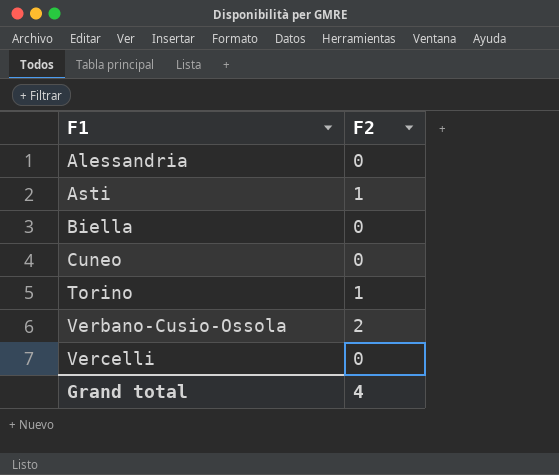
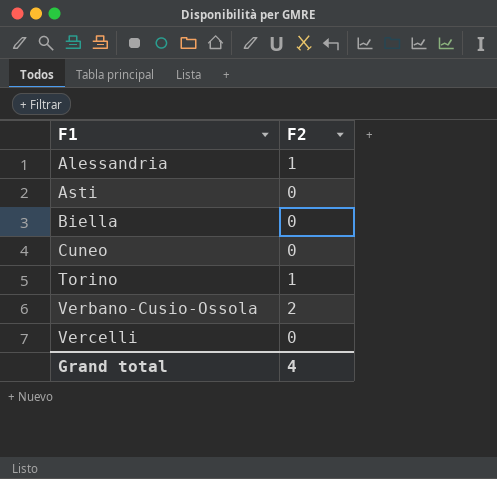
Alessandria | F2: 0 -> 1
Asti | F2: 1 -> 0

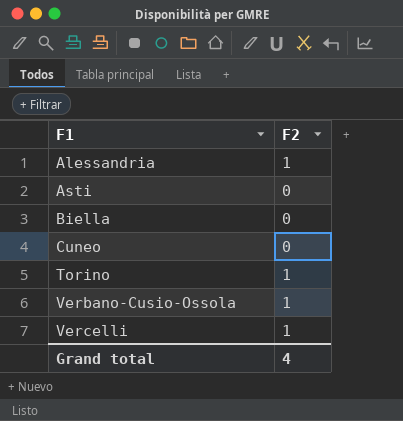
Verbano-Cusio-Ossola | F2: 2 -> 1
Vercelli | F2: 0 -> 1

